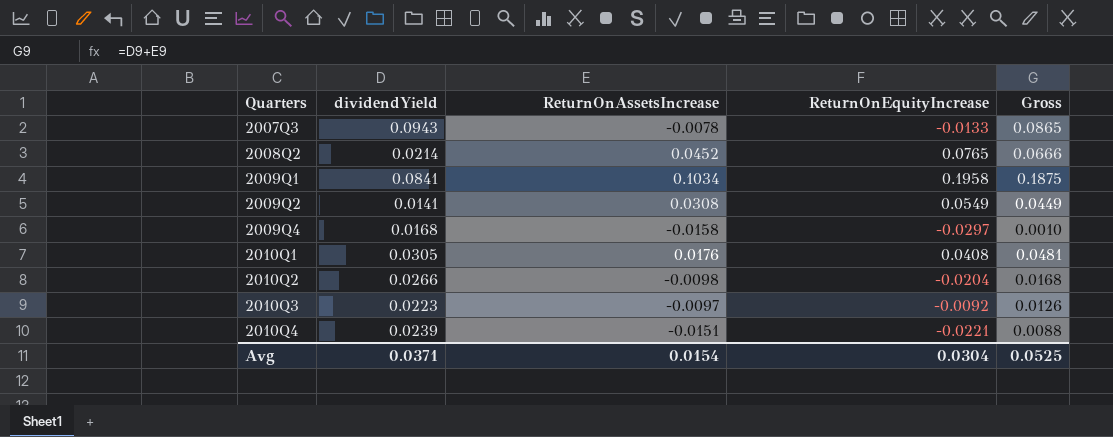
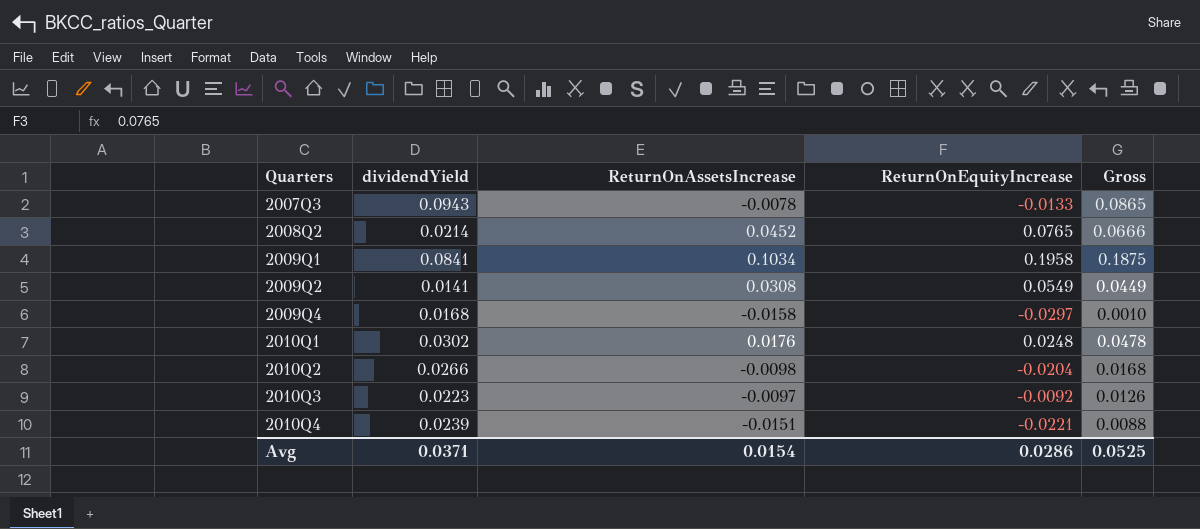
2010Q1 | dividendYield: 0.0305 -> 0.0302
2010Q1 | ReturnOnEquityIncrease: 0.0408 -> 0.0248
2010Q1 | Gross: 0.0481 -> 0.0478
Avg | ReturnOnEquityIncrease: 0.0304 -> 0.0286

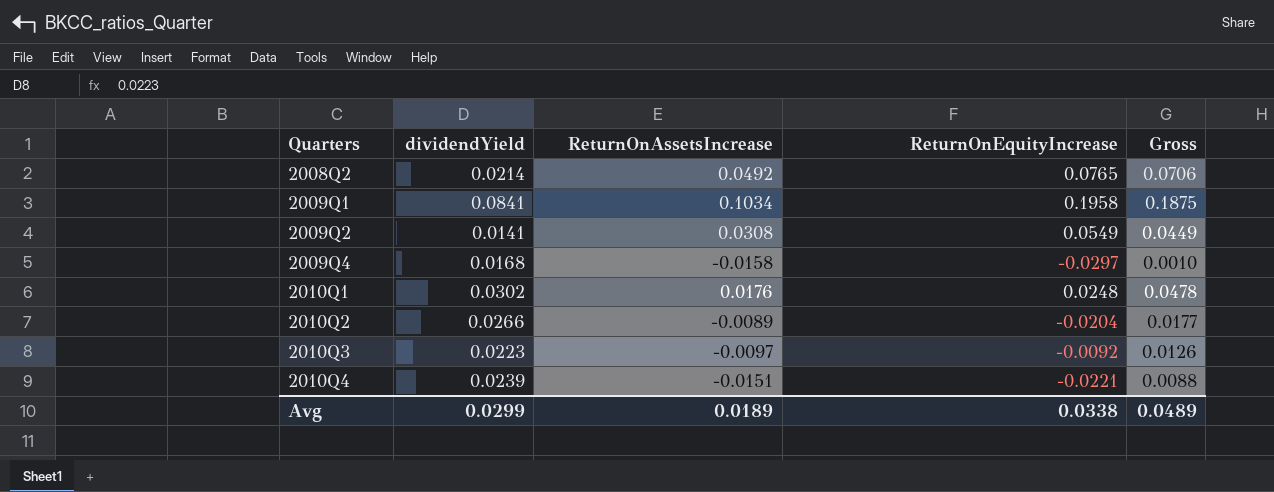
row 2007Q3: 0.0943 | -0.0078 | -0.0133 | 0.0865 -> none
2008Q2 | ReturnOnAssetsIncrease: 0.0452 -> 0.0492
2008Q2 | Gross: 0.0666 -> 0.0706
2010Q2 | ReturnOnAssetsIncrease: -0.0098 -> -0.0089
2010Q2 | Gross: 0.0168 -> 0.0177
Avg | dividendYield: 0.0371 -> 0.0299
Avg | ReturnOnAssetsIncrease: 0.0154 -> 0.0189
Avg | ReturnOnEquityIncrease: 0.0286 -> 0.0338
Avg | Gross: 0.0525 -> 0.0489

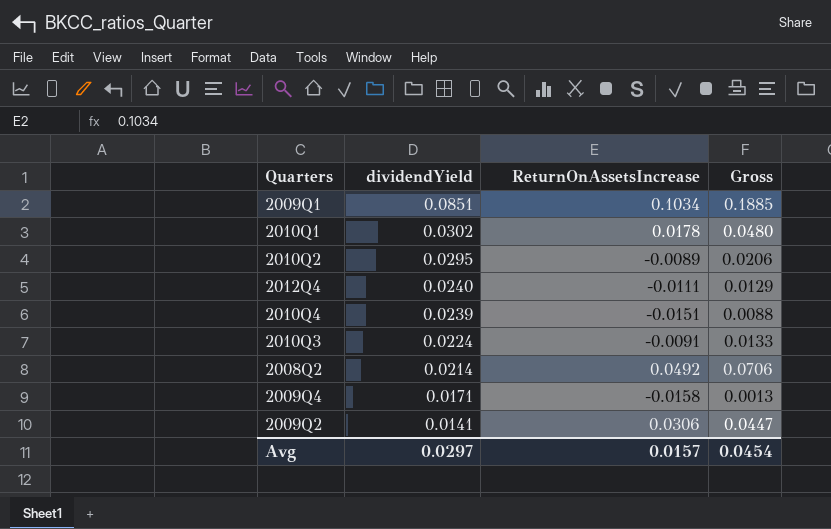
row order: Quarters ascending -> dividendYield descending
column ReturnOnEquityIncrease | position: 4 -> none
2009Q1 | dividendYield: 0.0841 -> 0.0851
2009Q1 | Gross: 0.1875 -> 0.1885
2010Q1 | ReturnOnAssetsIncrease: 0.0176 -> 0.0178
2010Q1 | Gross: 0.0478 -> 0.0480
2010Q2 | dividendYield: 0.0266 -> 0.0295
2010Q2 | Gross: 0.0177 -> 0.0206
row 2012Q4: none -> 0.0240 | -0.0111 | 0.0129
2010Q3 | dividendYield: 0.0223 -> 0.0224
2010Q3 | ReturnOnAssetsIncrease: -0.0097 -> -0.0091
2010Q3 | Gross: 0.0126 -> 0.0133
2009Q4 | dividendYield: 0.0168 -> 0.0171
2009Q4 | Gross: 0.0010 -> 0.0013
2009Q2 | ReturnOnAssetsIncrease: 0.0308 -> 0.0306
2009Q2 | Gross: 0.0449 -> 0.0447
Avg | dividendYield: 0.0299 -> 0.0297
Avg | ReturnOnAssetsIncrease: 0.0189 -> 0.0157
Avg | Gross: 0.0489 -> 0.0454

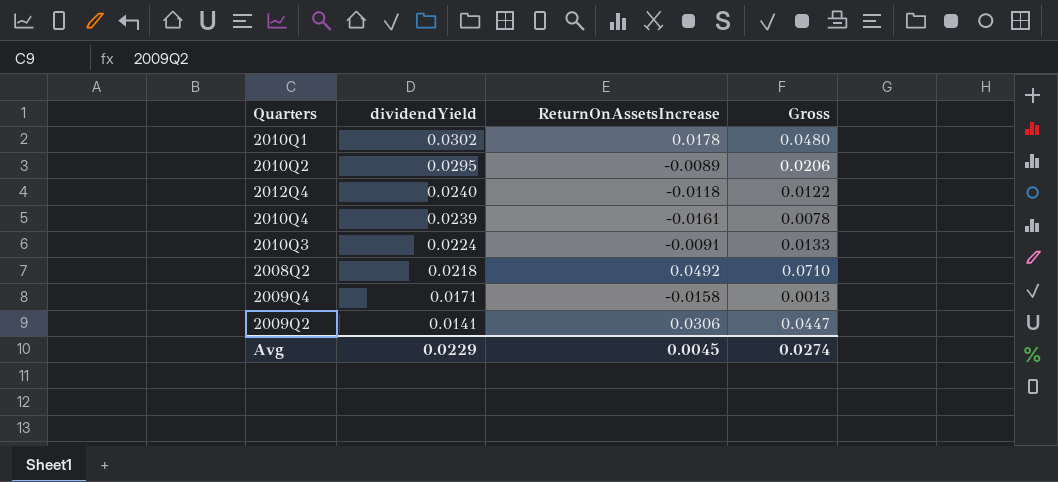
row 2009Q1: 0.0851 | 0.1034 | 0.1885 -> none
2012Q4 | ReturnOnAssetsIncrease: -0.0111 -> -0.0118
2012Q4 | Gross: 0.0129 -> 0.0122
2010Q4 | ReturnOnAssetsIncrease: -0.0151 -> -0.0161
2010Q4 | Gross: 0.0088 -> 0.0078
2008Q2 | dividendYield: 0.0214 -> 0.0218
2008Q2 | Gross: 0.0706 -> 0.0710
Avg | dividendYield: 0.0297 -> 0.0229
Avg | ReturnOnAssetsIncrease: 0.0157 -> 0.0045
Avg | Gross: 0.0454 -> 0.0274

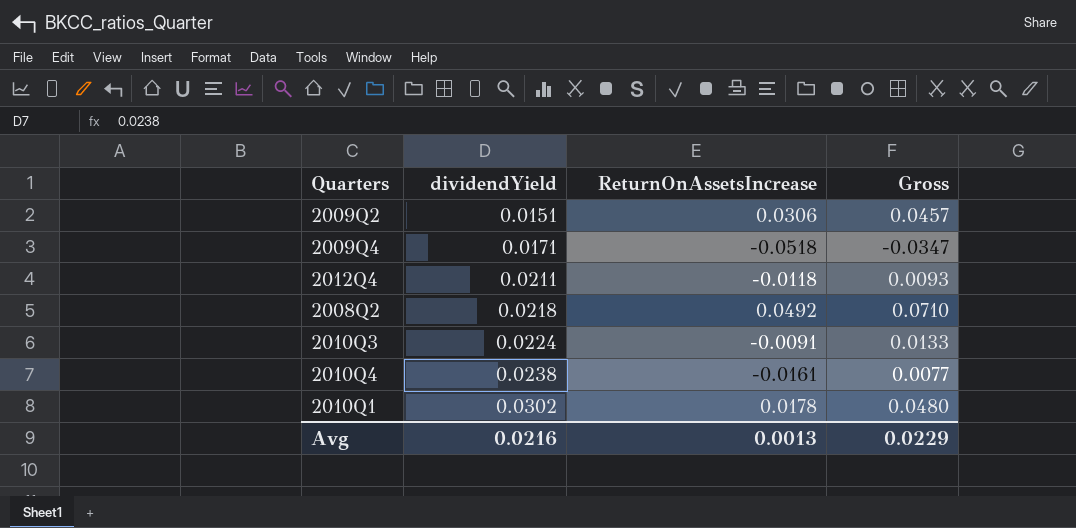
row order: dividendYield descending -> dividendYield ascending
row 2010Q2: 0.0295 | -0.0089 | 0.0206 -> none
2009Q2 | dividendYield: 0.0141 -> 0.0151
2009Q2 | Gross: 0.0447 -> 0.0457
2009Q4 | ReturnOnAssetsIncrease: -0.0158 -> -0.0518
2009Q4 | Gross: 0.0013 -> -0.0347
2012Q4 | dividendYield: 0.0240 -> 0.0211
2012Q4 | Gross: 0.0122 -> 0.0093
2010Q4 | dividendYield: 0.0239 -> 0.0238
2010Q4 | Gross: 0.0078 -> 0.0077
Avg | dividendYield: 0.0229 -> 0.0216
Avg | ReturnOnAssetsIncrease: 0.0045 -> 0.0013
Avg | Gross: 0.0274 -> 0.0229

